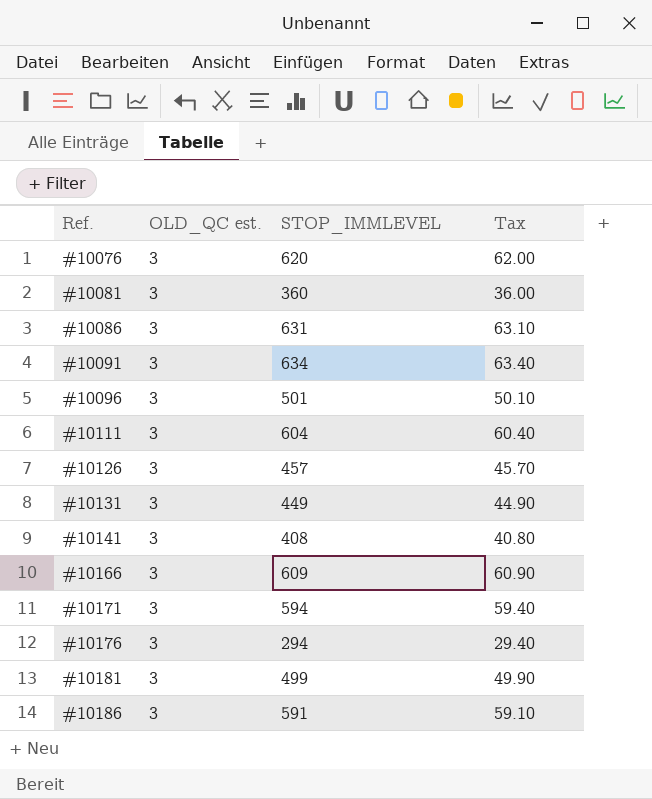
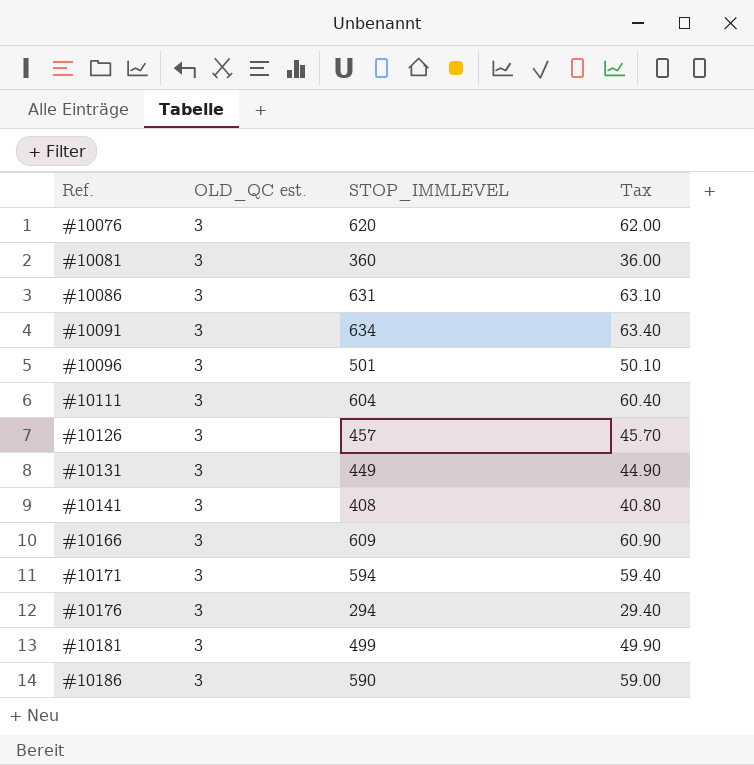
#10186 | STOP_IMMLEVEL: 591 -> 590
#10186 | Tax: 59.10 -> 59.00

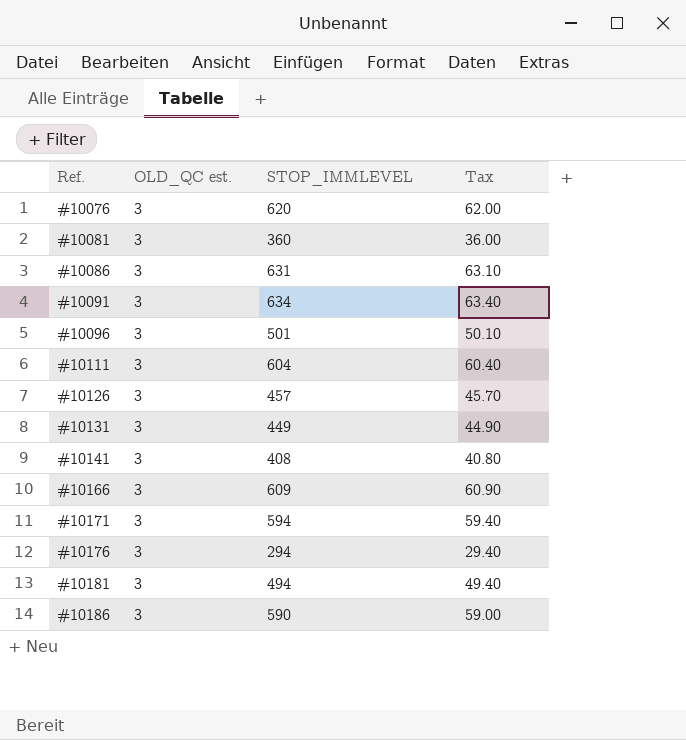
#10181 | STOP_IMMLEVEL: 499 -> 494
#10181 | Tax: 49.90 -> 49.40

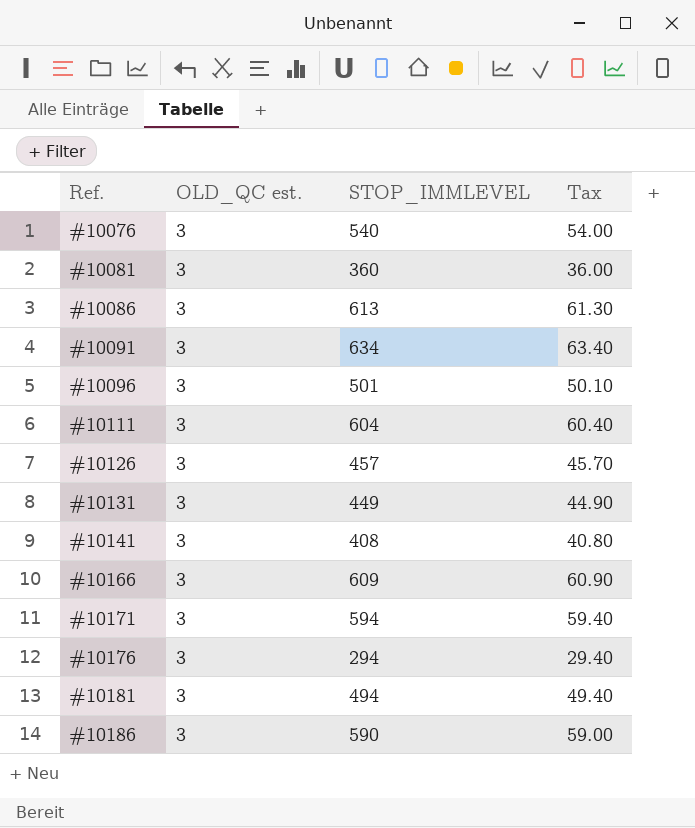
#10076 | STOP_IMMLEVEL: 620 -> 540
#10076 | Tax: 62.00 -> 54.00
#10086 | STOP_IMMLEVEL: 631 -> 613
#10086 | Tax: 63.10 -> 61.30

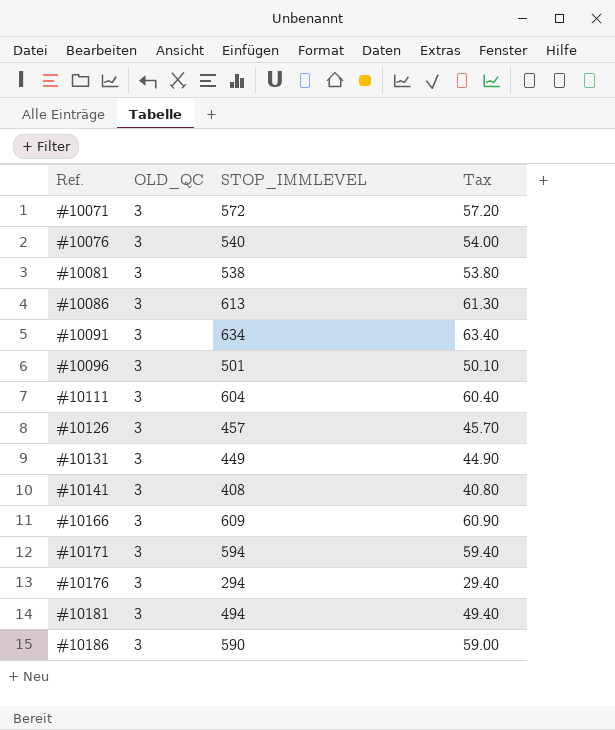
column name: OLD_QC est. -> OLD_QC
row #10071: none -> 3 | 572 | 57.20
#10081 | STOP_IMMLEVEL: 360 -> 538
#10081 | Tax: 36.00 -> 53.80

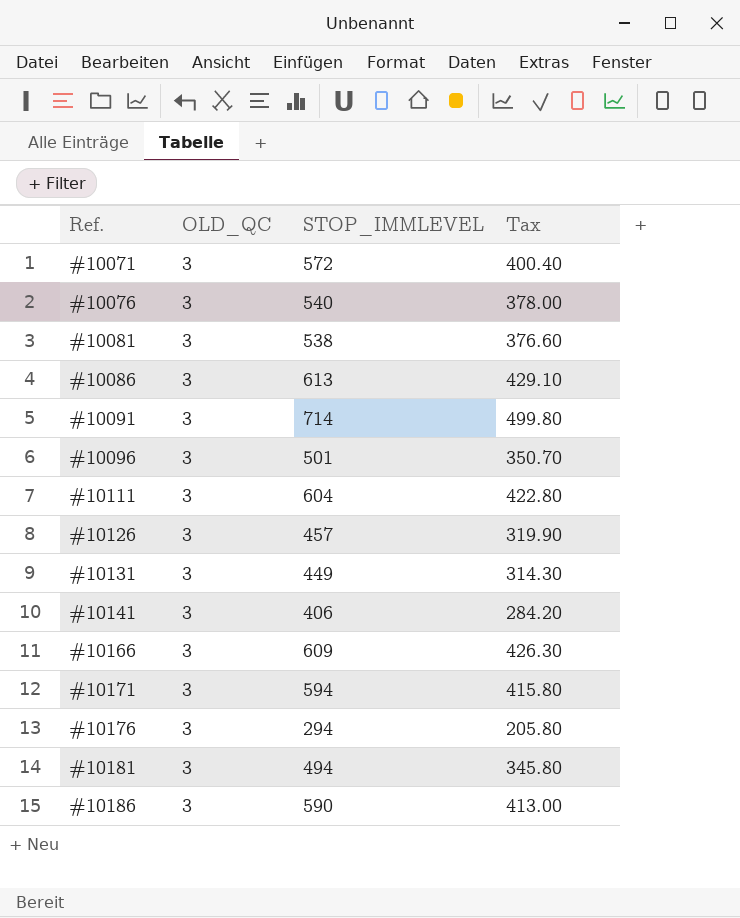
column Tax | formula: [STOP_IMMLEVEL] * 0.1 -> [STOP_IMMLEVEL] * 0.7
#10091 | STOP_IMMLEVEL: 634 -> 714
#10141 | STOP_IMMLEVEL: 408 -> 406

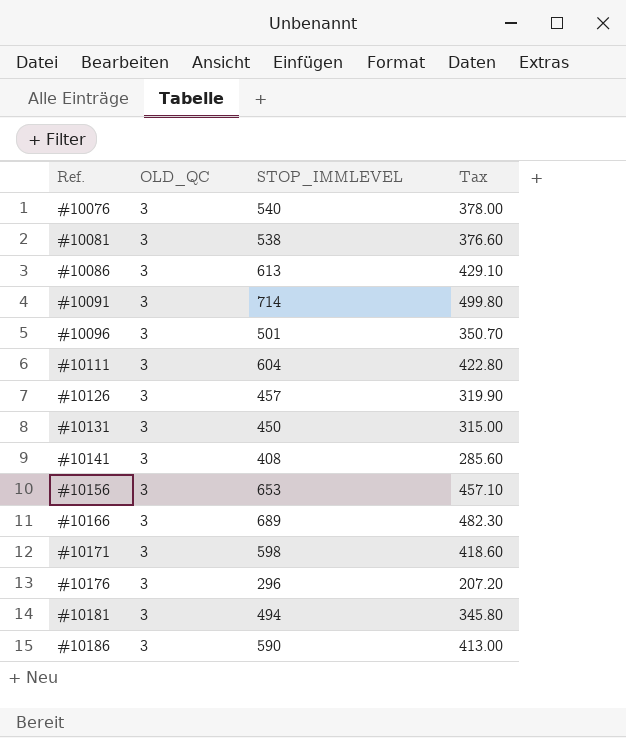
row #10071: 3 | 572 | 400.40 -> none
#10131 | STOP_IMMLEVEL: 449 -> 450
#10131 | Tax: 314.30 -> 315.00
#10141 | STOP_IMMLEVEL: 406 -> 408
#10141 | Tax: 284.20 -> 285.60
row #10156: none -> 3 | 653 | 457.10
#10166 | STOP_IMMLEVEL: 609 -> 689
#10166 | Tax: 426.30 -> 482.30
#10171 | STOP_IMMLEVEL: 594 -> 598
#10171 | Tax: 415.80 -> 418.60
#10176 | STOP_IMMLEVEL: 294 -> 296
#10176 | Tax: 205.80 -> 207.20

